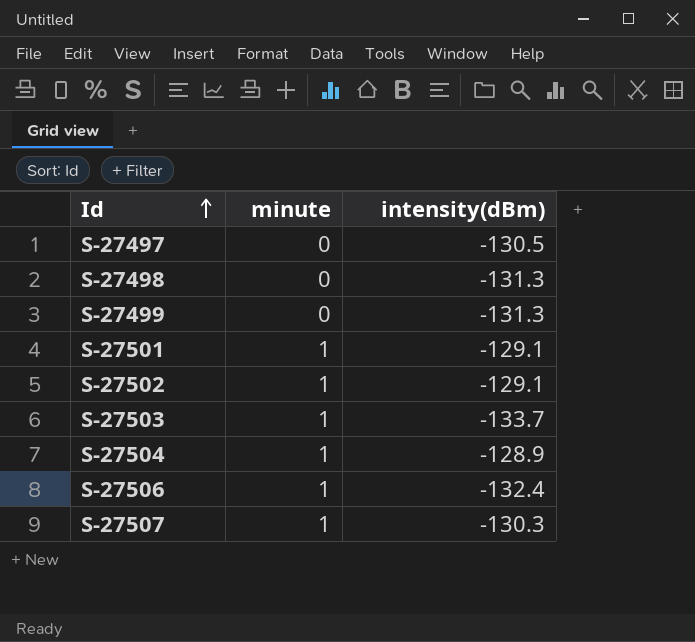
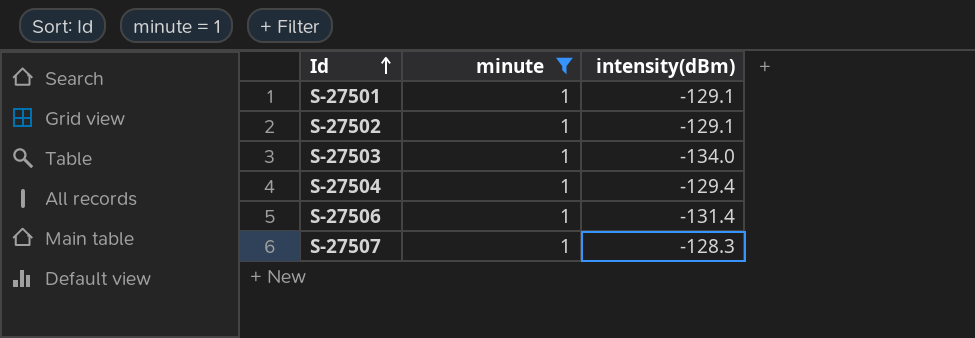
filter: none -> minute = 1
S-27503 | intensity(dBm): -133.7 -> -134.0
S-27504 | intensity(dBm): -128.9 -> -129.4
S-27506 | intensity(dBm): -132.4 -> -131.4
S-27507 | intensity(dBm): -130.3 -> -128.3

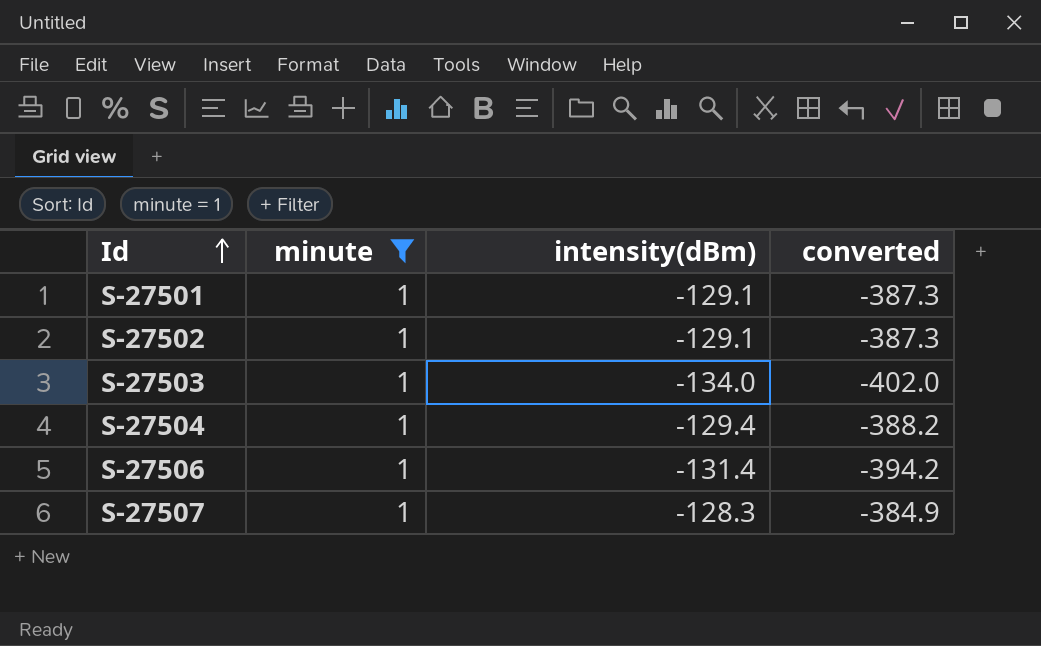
column converted | formula: none -> [intensity(dBm)] * 3

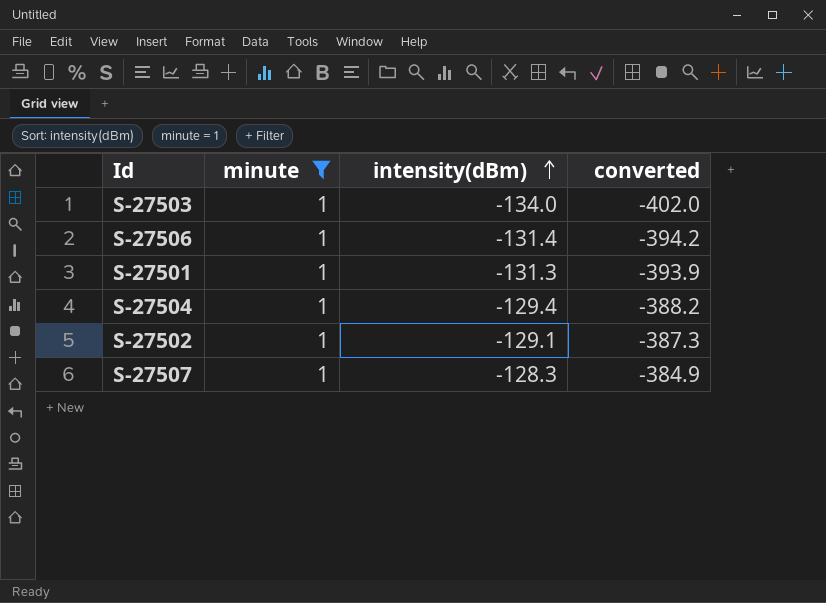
row order: Id ascending -> intensity(dBm) ascending
S-27501 | intensity(dBm): -129.1 -> -131.3
S-27501 | converted: -387.3 -> -393.9

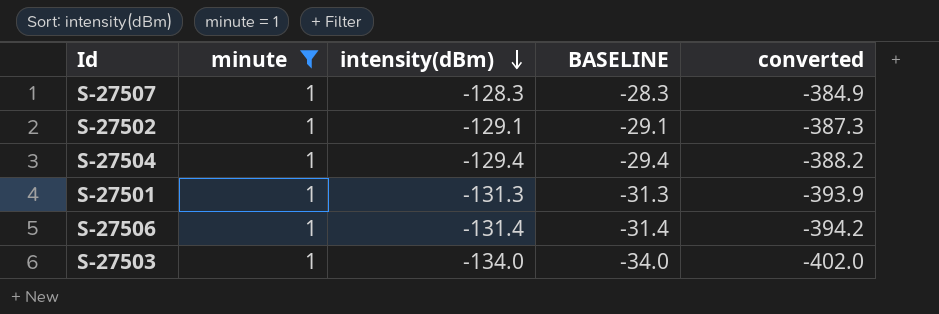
row order: intensity(dBm) ascending -> intensity(dBm) descending
column BASELINE | formula: none -> [intensity(dBm)] + 100

